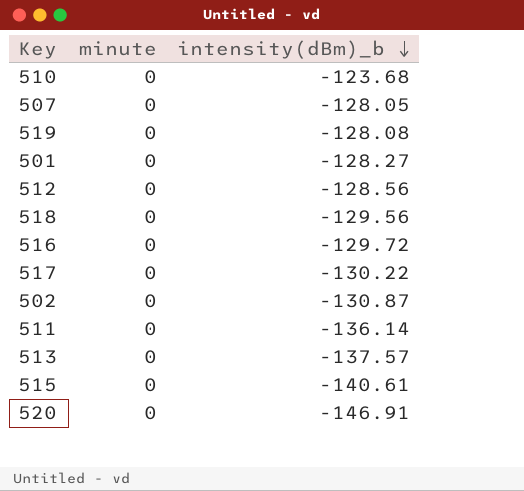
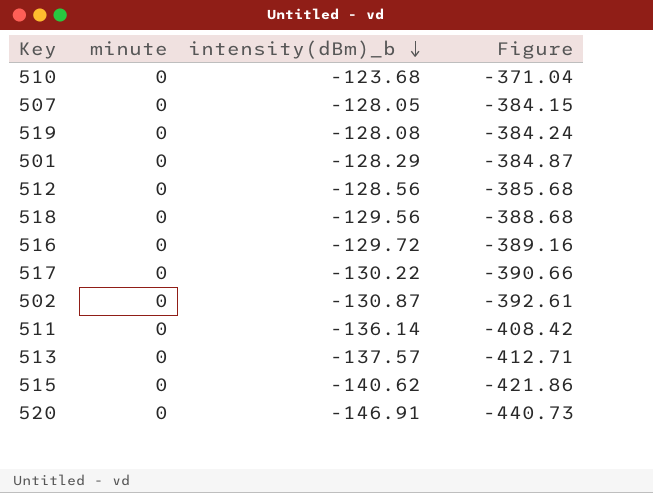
column Figure | formula: none -> [intensity(dBm)_b] * 3
501 | intensity(dBm)_b: -128.27 -> -128.29
515 | intensity(dBm)_b: -140.61 -> -140.62

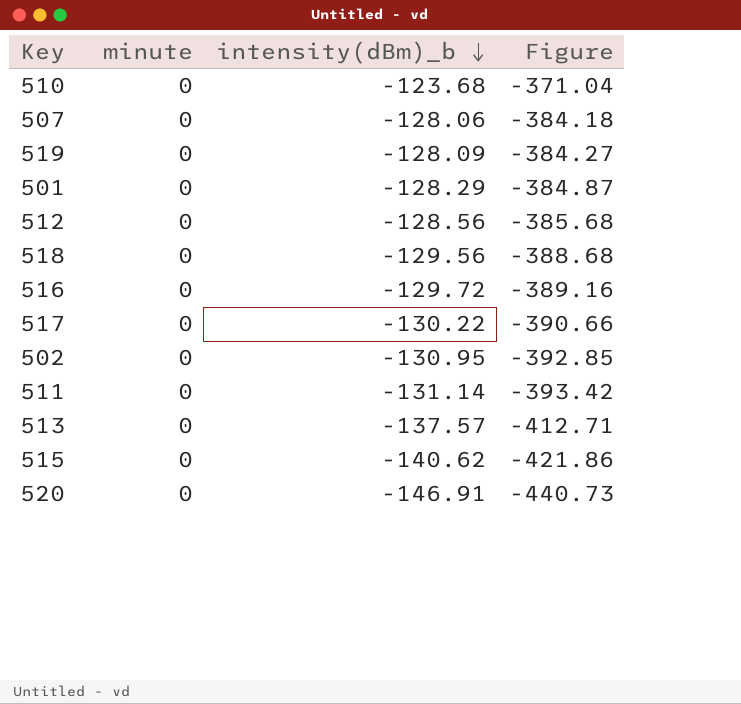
507 | intensity(dBm)_b: -128.05 -> -128.06
507 | Figure: -384.15 -> -384.18
519 | intensity(dBm)_b: -128.08 -> -128.09
519 | Figure: -384.24 -> -384.27
502 | intensity(dBm)_b: -130.87 -> -130.95
502 | Figure: -392.61 -> -392.85
511 | intensity(dBm)_b: -136.14 -> -131.14
511 | Figure: -408.42 -> -393.42

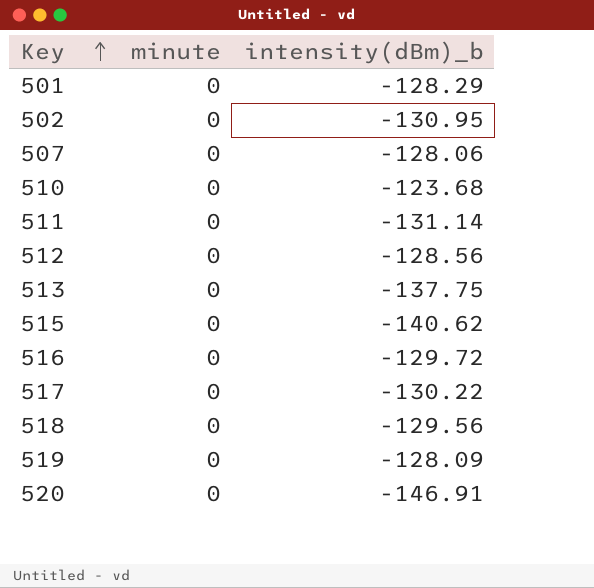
row order: intensity(dBm)_b descending -> Key ascending
column Figure | formula: [intensity(dBm)_b] * 3 -> none
513 | intensity(dBm)_b: -137.57 -> -137.75

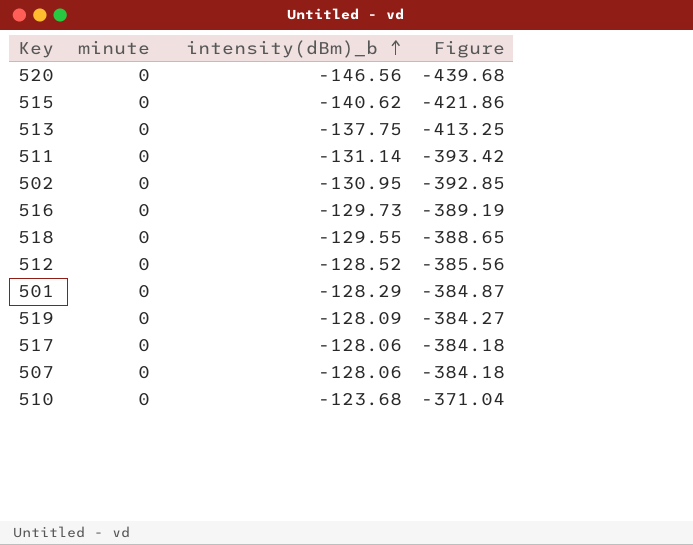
row order: Key ascending -> intensity(dBm)_b ascending
column Figure | formula: none -> [intensity(dBm)_b] * 3
520 | intensity(dBm)_b: -146.91 -> -146.56
516 | intensity(dBm)_b: -129.72 -> -129.73
518 | intensity(dBm)_b: -129.56 -> -129.55
512 | intensity(dBm)_b: -128.56 -> -128.52
517 | intensity(dBm)_b: -130.22 -> -128.06

